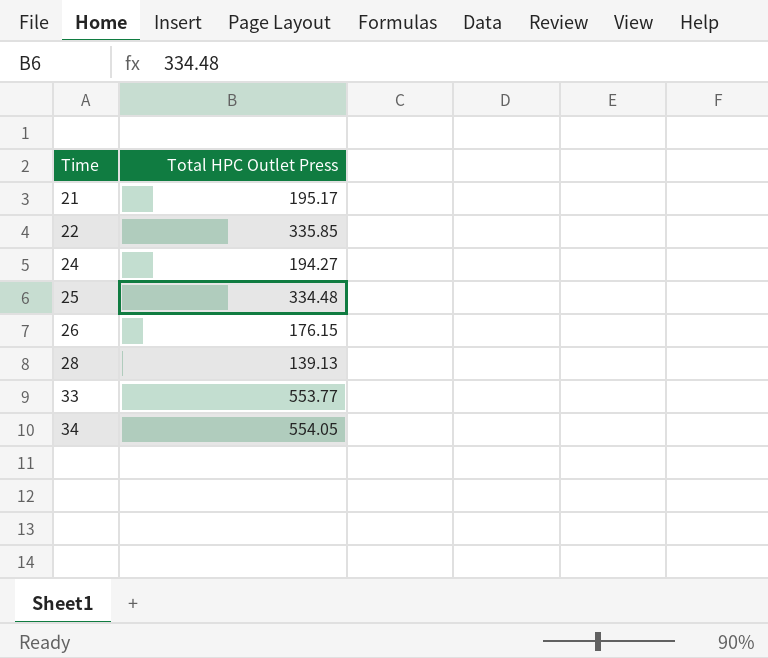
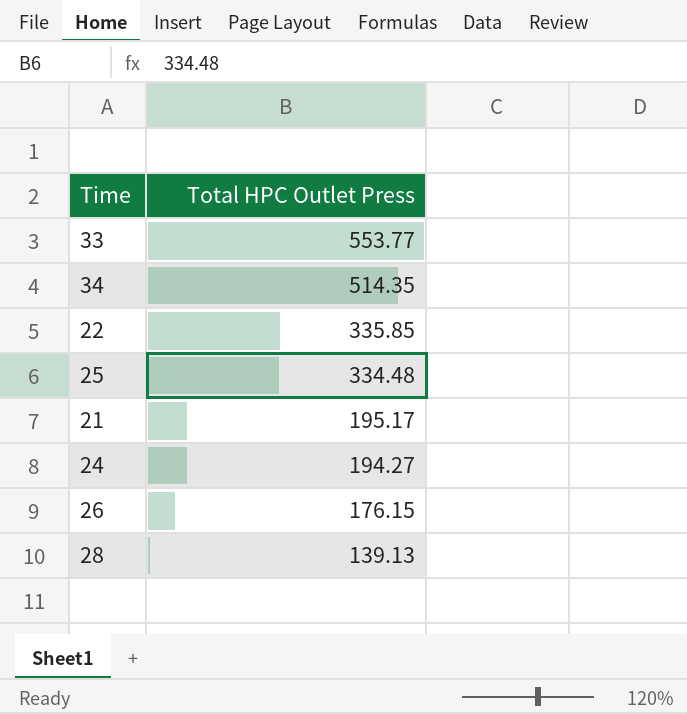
row order: Time ascending -> Total HPC Outlet Press descending
34 | Total HPC Outlet Press: 554.05 -> 514.35

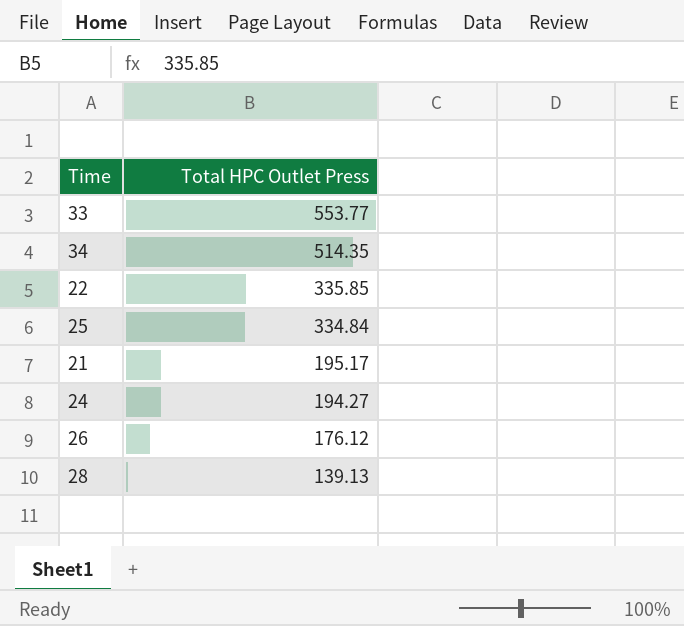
25 | Total HPC Outlet Press: 334.48 -> 334.84
26 | Total HPC Outlet Press: 176.15 -> 176.12

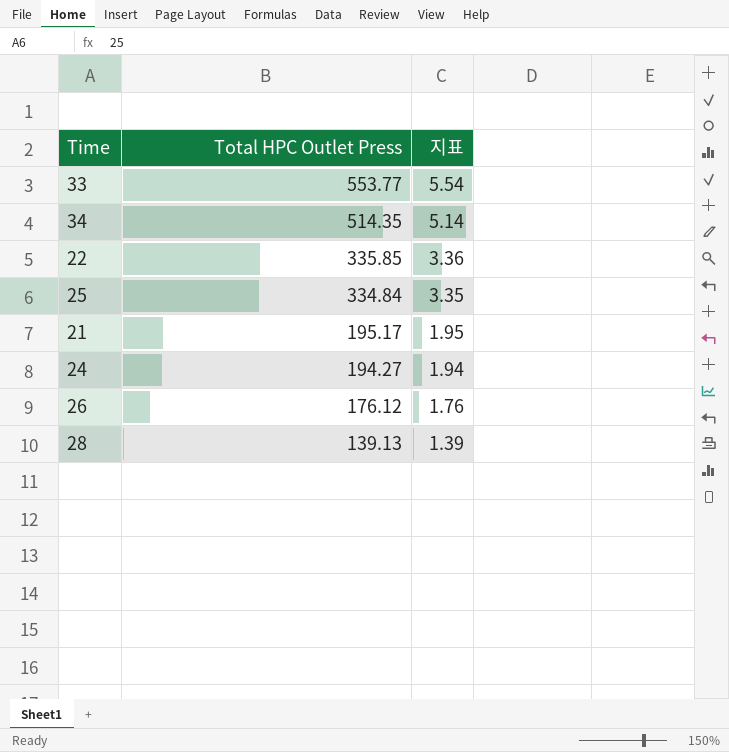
column 지표 | formula: none -> [Total HPC Outlet Press] * 0.01

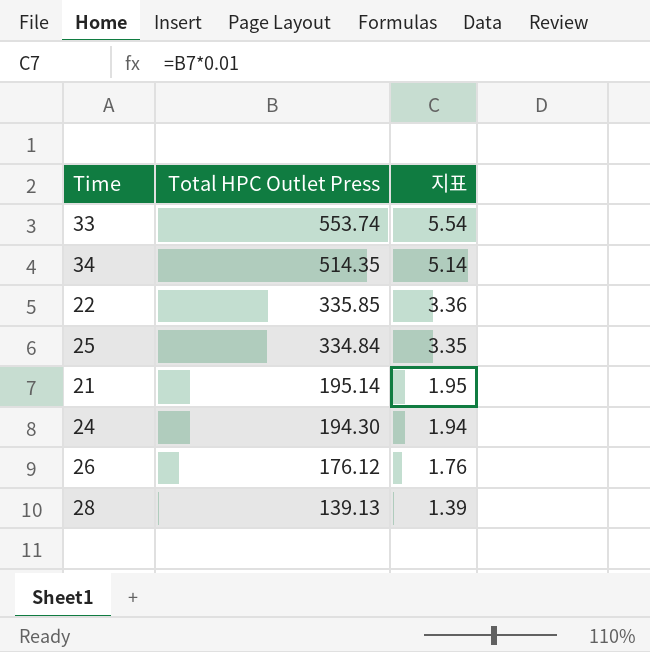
33 | Total HPC Outlet Press: 553.77 -> 553.74
21 | Total HPC Outlet Press: 195.17 -> 195.14
24 | Total HPC Outlet Press: 194.27 -> 194.30

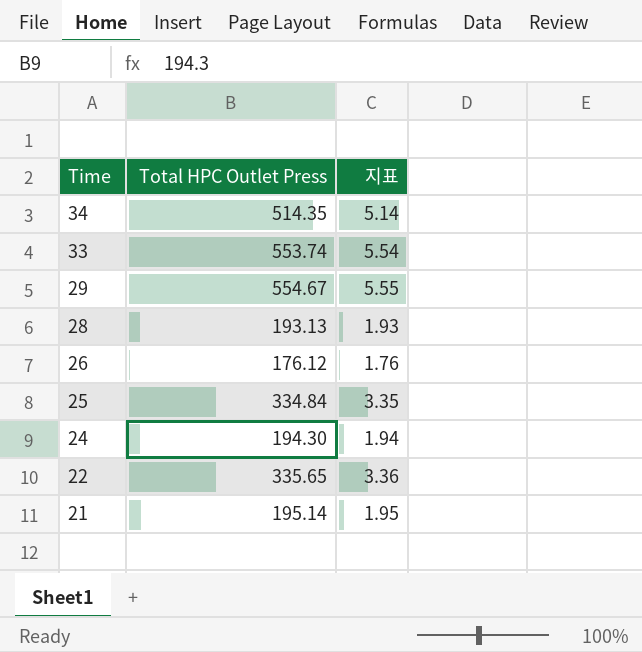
row order: Total HPC Outlet Press descending -> Time descending
row 29: none -> 554.67 | 5.55
28 | Total HPC Outlet Press: 139.13 -> 193.13
28 | 지표: 1.39 -> 1.93
22 | Total HPC Outlet Press: 335.85 -> 335.65

